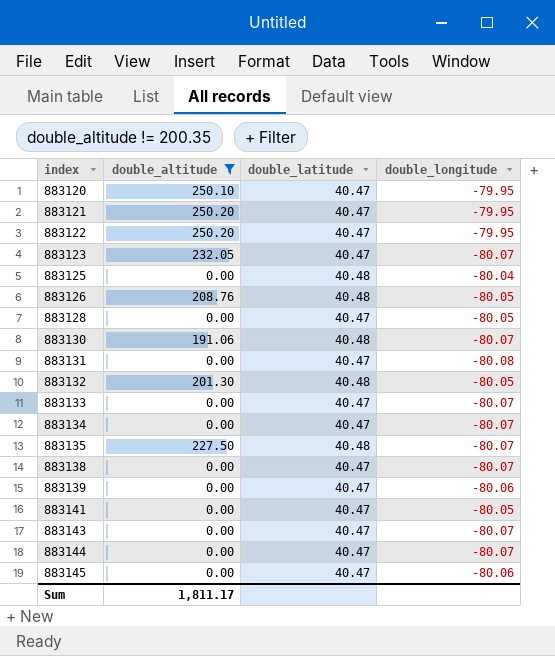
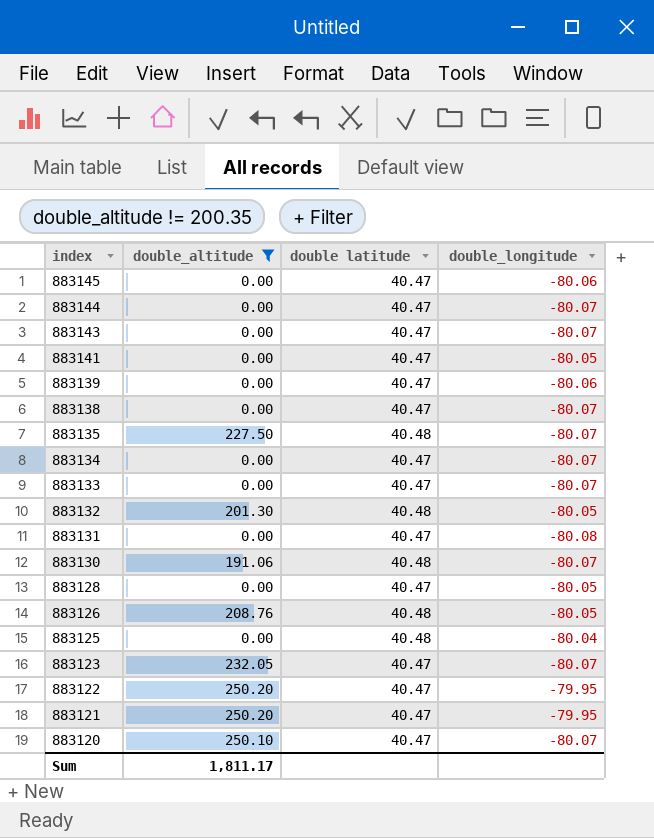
row order: index ascending -> index descending
column name: double_latitude -> double latitude
883120 | double_longitude: -79.95 -> -80.07

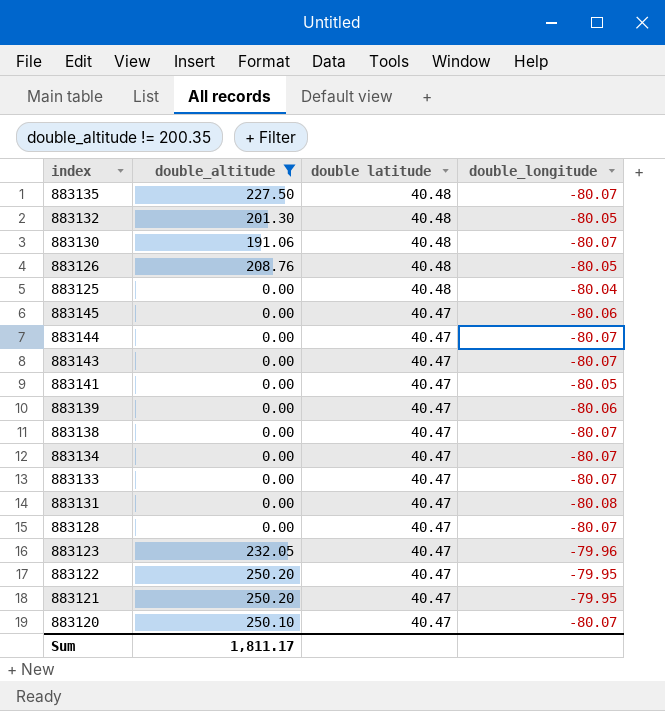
row order: index descending -> double latitude descending
883128 | double_longitude: -80.05 -> -80.07
883123 | double_longitude: -80.07 -> -79.96

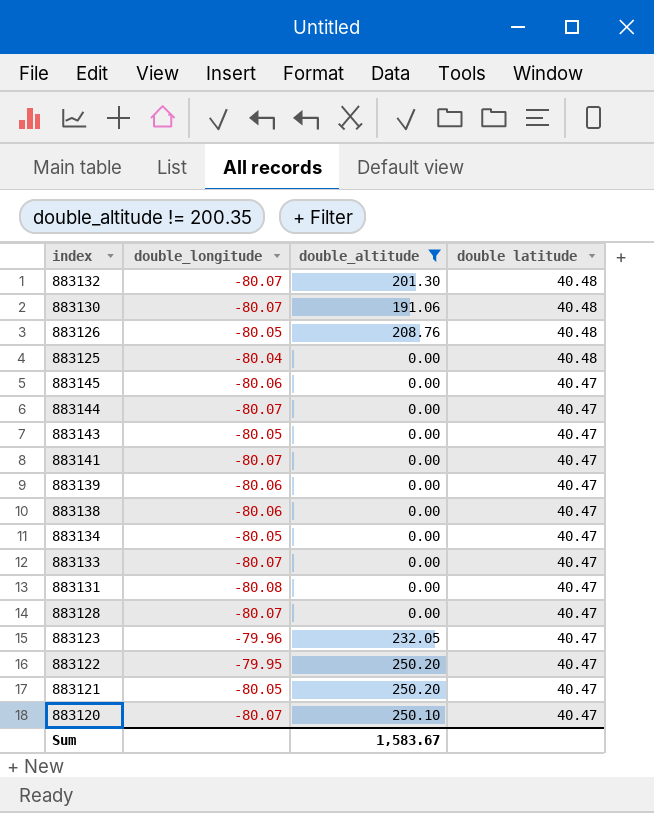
column double_longitude | position: 4 -> 2
row 883135: 227.50 | 40.48 | -80.07 -> none
883132 | double_longitude: -80.05 -> -80.07
883143 | double_longitude: -80.07 -> -80.05
883141 | double_longitude: -80.05 -> -80.07
883138 | double_longitude: -80.07 -> -80.06
883134 | double_longitude: -80.07 -> -80.05
883121 | double_longitude: -79.95 -> -80.05
Sum | double_altitude: 1,811.17 -> 1,583.67

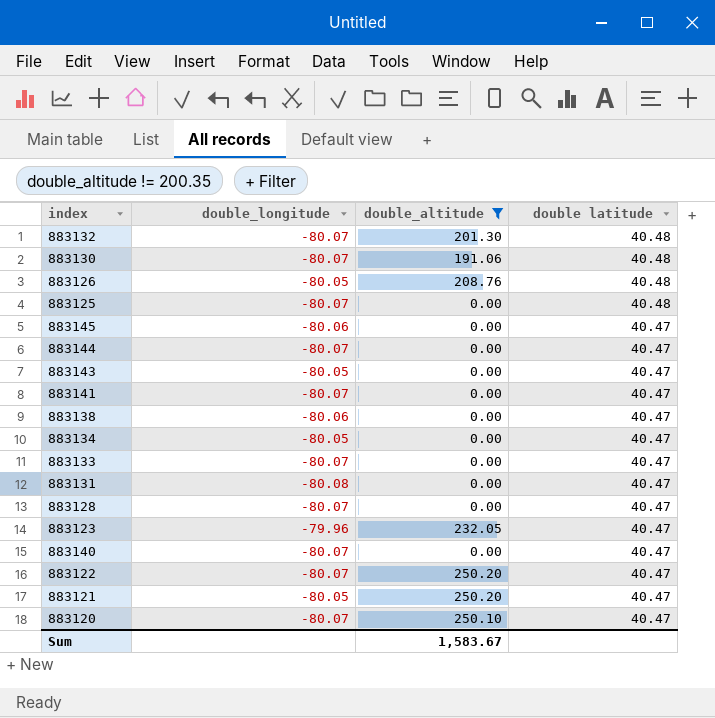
row 883139: -80.06 | 0.00 | 40.47 -> none
883125 | double_longitude: -80.04 -> -80.07
row 883140: none -> -80.07 | 0.00 | 40.47
883122 | double_longitude: -79.95 -> -80.07

